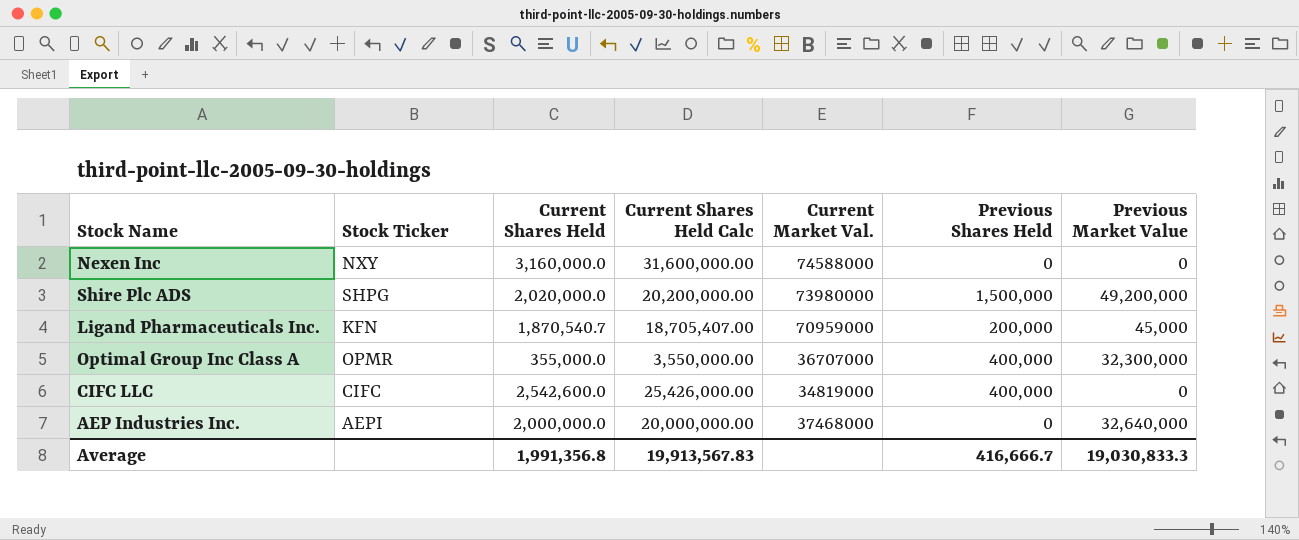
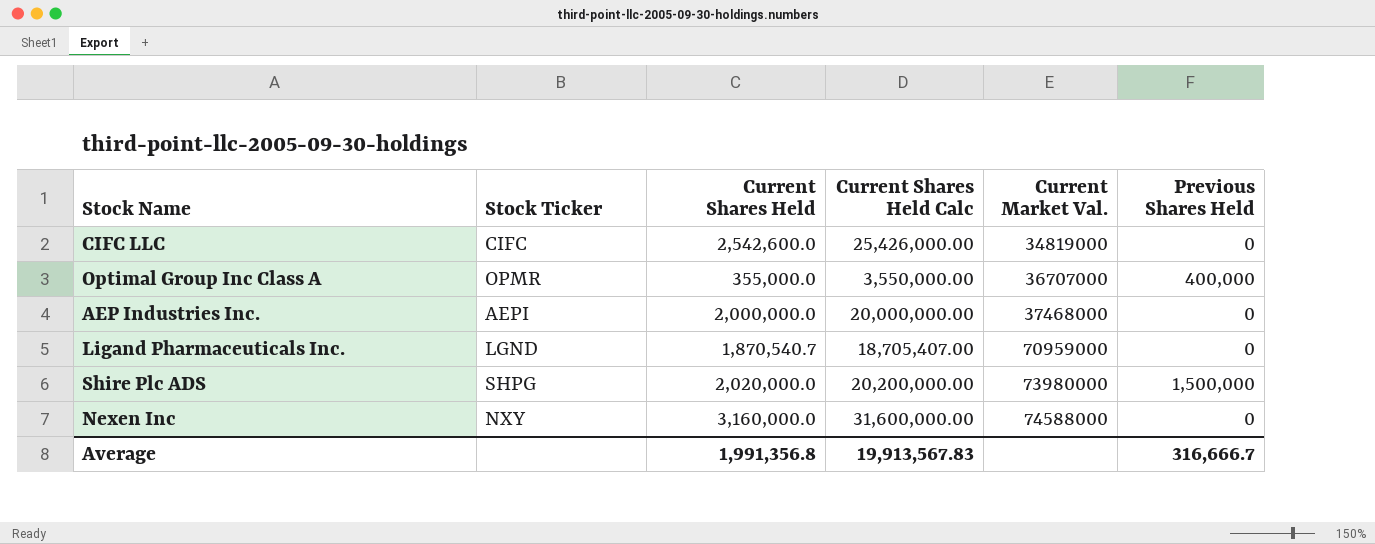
row order: none -> Current Market Val. ascending
column Previous Market Value | position: 7 -> none
CIFC LLC | Previous Shares Held: 400,000 -> 0
Ligand Pharmaceuticals Inc. | Stock Ticker: KFN -> LGND
Ligand Pharmaceuticals Inc. | Previous Shares Held: 200,000 -> 0
Average | Previous Shares Held: 416,666.7 -> 316,666.7

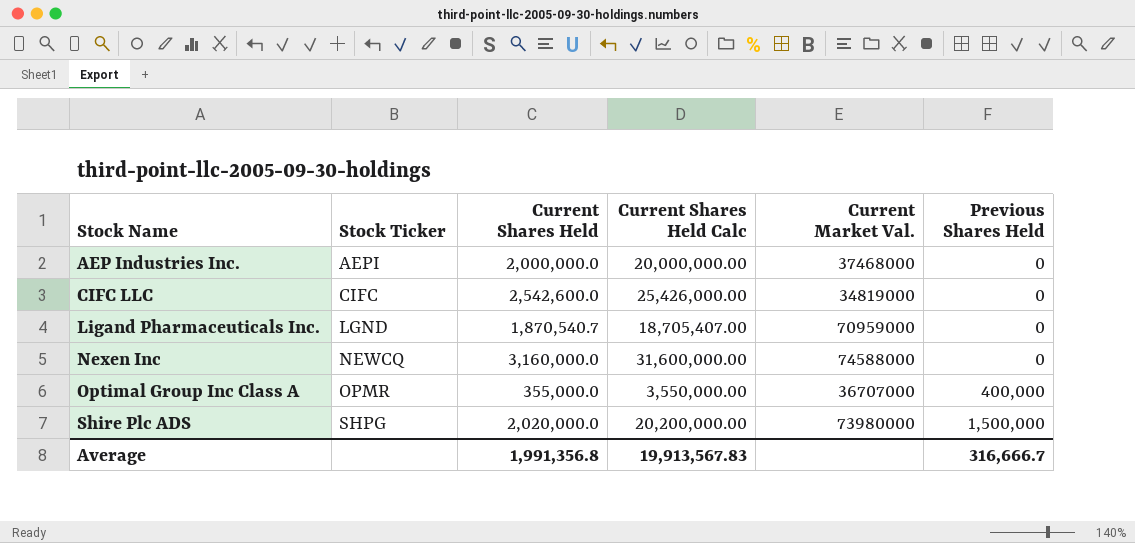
row order: Current Market Val. ascending -> Stock Name ascending
Nexen Inc | Stock Ticker: NXY -> NEWCQ

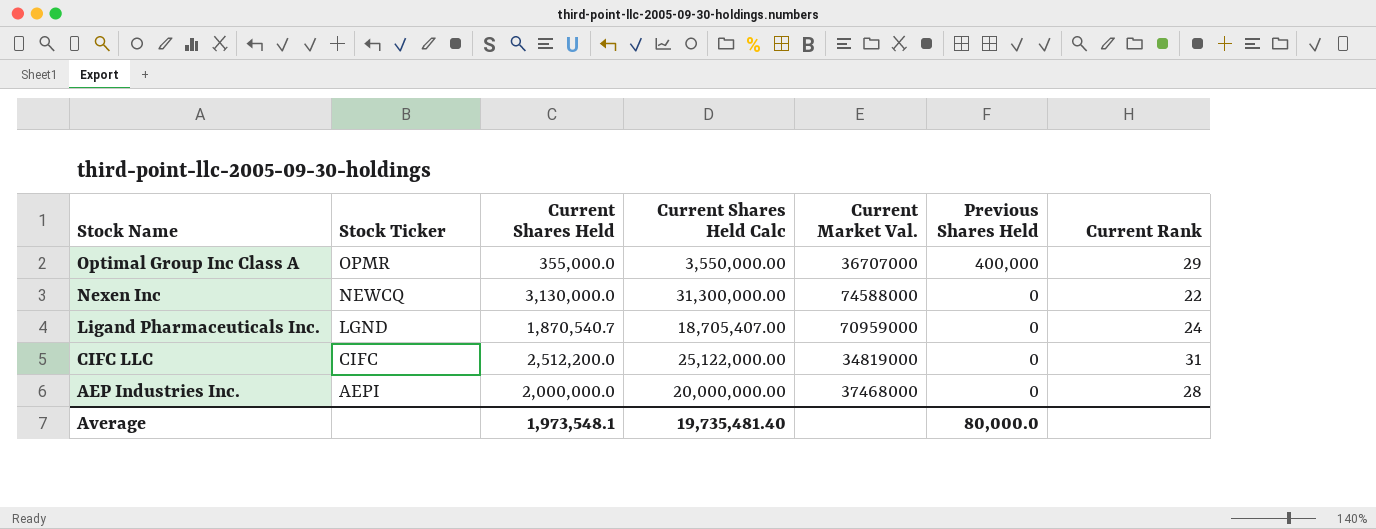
row order: Stock Name ascending -> Stock Name descending
column Current Rank | position: none -> 7
row Shire Plc ADS: SHPG | 2,020,000.0 | 20,200,000.00 | 73980000 | 1,500,000 -> none
Nexen Inc | Current Shares Held: 3,160,000.0 -> 3,130,000.0
Nexen Inc | Current Shares Held Calc: 31,600,000.00 -> 31,300,000.00
CIFC LLC | Current Shares Held: 2,542,600.0 -> 2,512,200.0
CIFC LLC | Current Shares Held Calc: 25,426,000.00 -> 25,122,000.00
Average | Current Shares Held: 1,991,356.8 -> 1,973,548.1
Average | Current Shares Held Calc: 19,913,567.83 -> 19,735,481.40
Average | Previous Shares Held: 316,666.7 -> 80,000.0

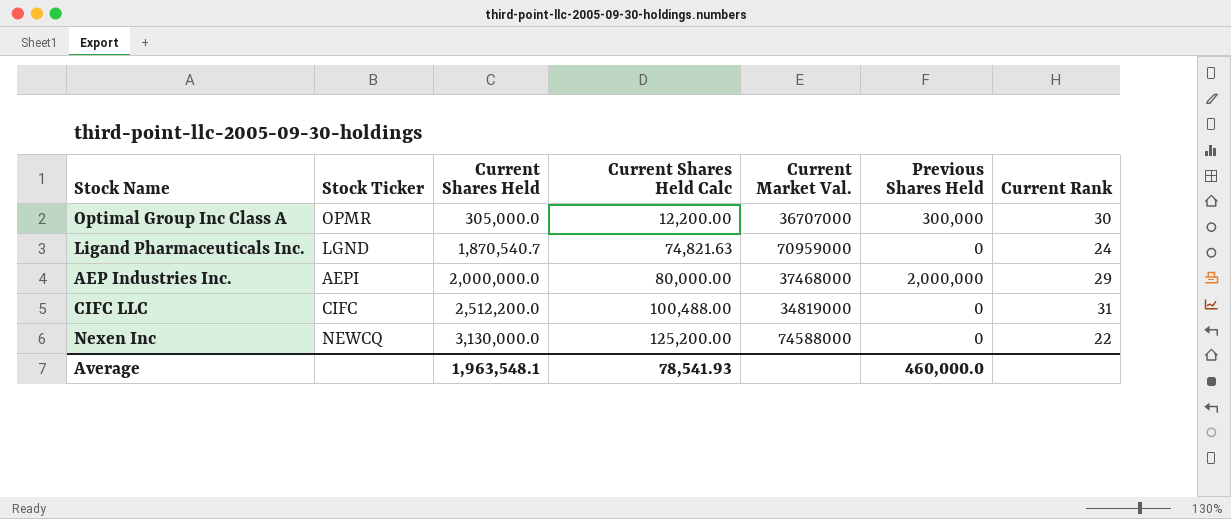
row order: Stock Name descending -> Current Shares Held ascending
column Current Shares Held Calc | formula: [Current Shares Held] * 10 -> [Current Shares Held] * 0.04
Optimal Group Inc Class A | Current Shares Held: 355,000.0 -> 305,000.0
Optimal Group Inc Class A | Previous Shares Held: 400,000 -> 300,000
Optimal Group Inc Class A | Current Rank: 29 -> 30
AEP Industries Inc. | Previous Shares Held: 0 -> 2,000,000
AEP Industries Inc. | Current Rank: 28 -> 29
Average | Current Shares Held: 1,973,548.1 -> 1,963,548.1
Average | Current Shares Held Calc: 19,735,481.40 -> 78,541.93
Average | Previous Shares Held: 80,000.0 -> 460,000.0

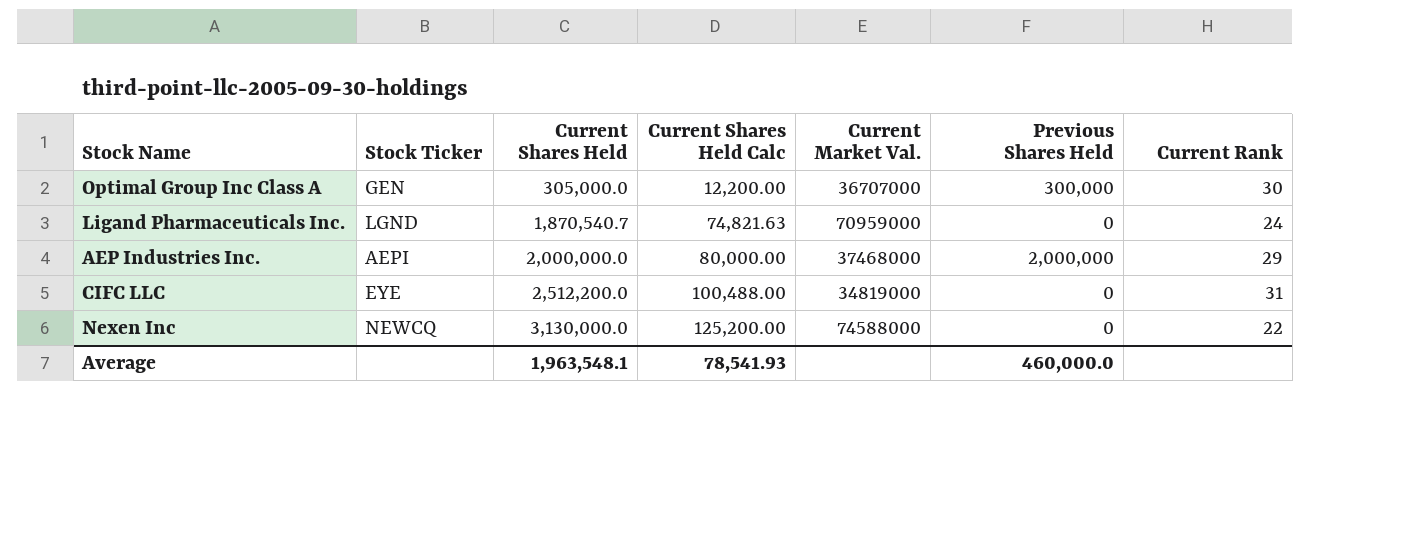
Optimal Group Inc Class A | Stock Ticker: OPMR -> GEN
CIFC LLC | Stock Ticker: CIFC -> EYE

